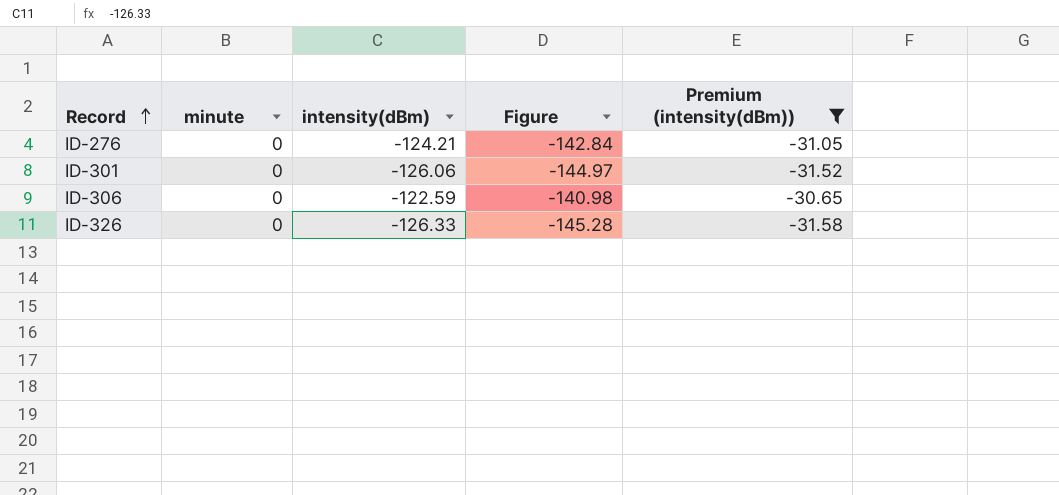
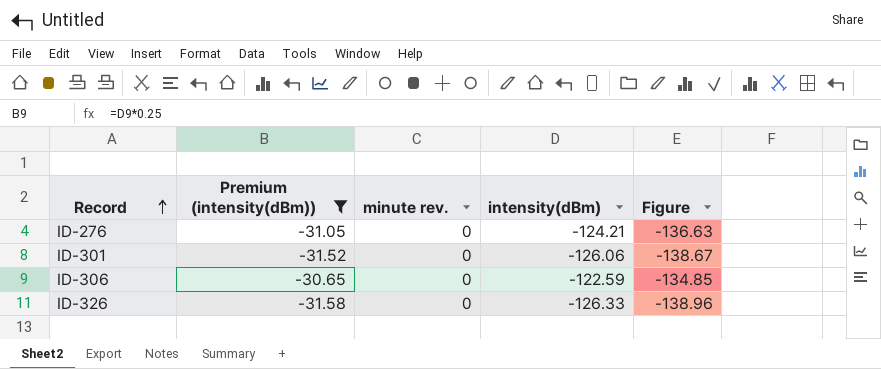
column Premium (intensity(dBm)) | position: 5 -> 2
column name: minute -> minute rev.
column Figure | formula: [intensity(dBm)] * 1.15 -> [intensity(dBm)] * 1.1

